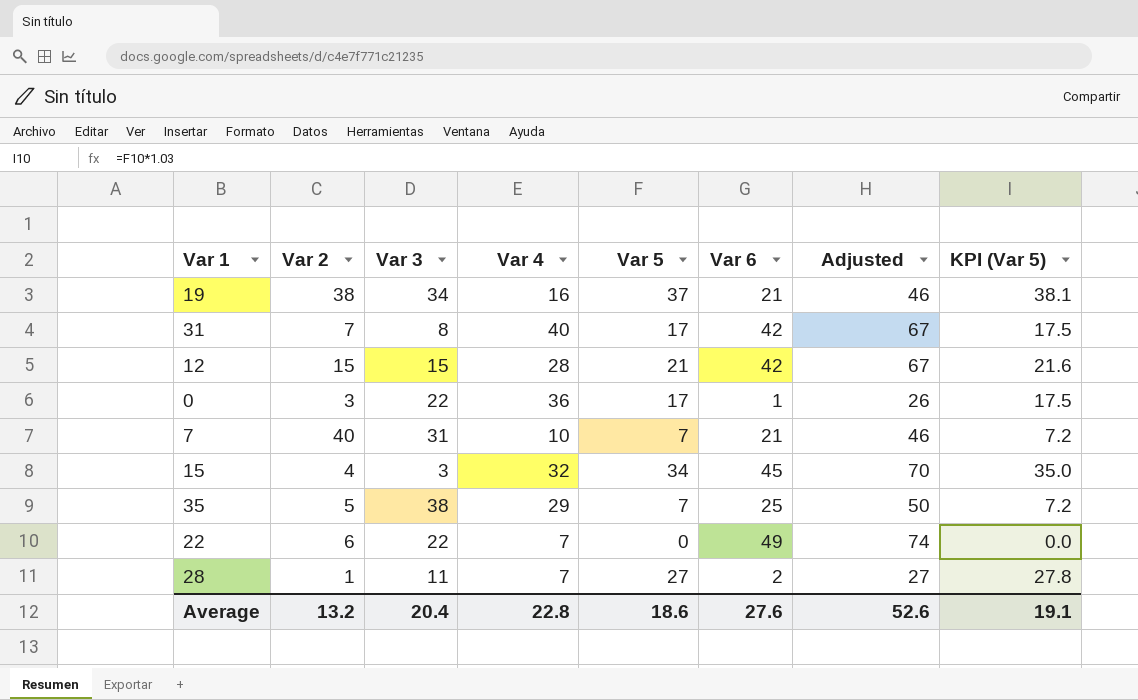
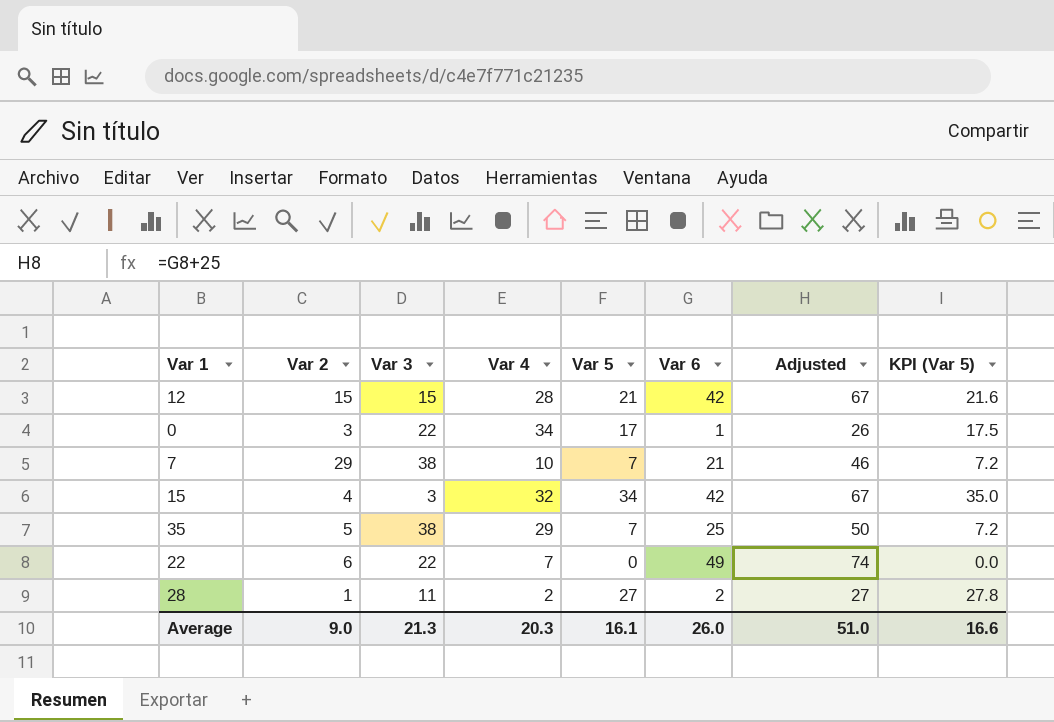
row 19: 38 | 34 | 16 | 37 | 21 | 46 | 38.1 -> none
row 31: 7 | 8 | 40 | 17 | 42 | 67 | 17.5 -> none
0 | Var 4: 36 -> 34
7 | Var 2: 40 -> 29
7 | Var 3: 31 -> 38
15 | Var 6: 45 -> 42
15 | Adjusted: 70 -> 67
28 | Var 4: 7 -> 2
Average | Var 2: 13.2 -> 9.0
Average | Var 3: 20.4 -> 21.3
Average | Var 4: 22.8 -> 20.3
Average | Var 5: 18.6 -> 16.1
Average | Var 6: 27.6 -> 26.0
Average | Adjusted: 52.6 -> 51.0
Average | KPI (Var 5): 19.1 -> 16.6

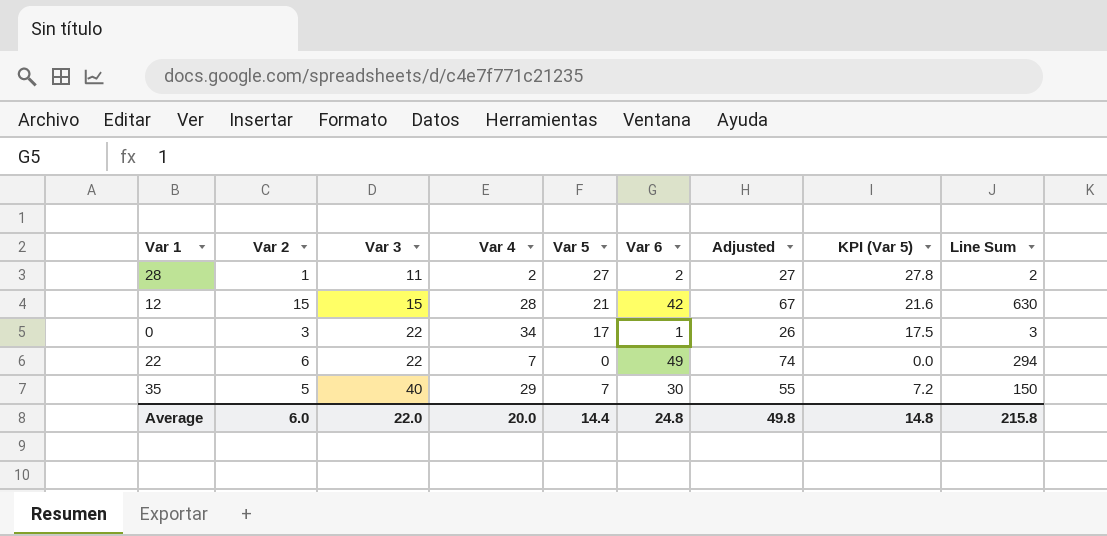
row order: none -> Var 3 ascending
column Line Sum | formula: none -> [Var 2] * [Var 6]
row 7: 29 | 38 | 10 | 7 | 21 | 46 | 7.2 -> none
row 15: 4 | 3 | 32 | 34 | 42 | 67 | 35.0 -> none
35 | Var 3: 38 -> 40
35 | Var 6: 25 -> 30
35 | Adjusted: 50 -> 55
Average | Var 2: 9.0 -> 6.0
Average | Var 3: 21.3 -> 22.0
Average | Var 4: 20.3 -> 20.0
Average | Var 5: 16.1 -> 14.4
Average | Var 6: 26.0 -> 24.8
Average | Adjusted: 51.0 -> 49.8
Average | KPI (Var 5): 16.6 -> 14.8

